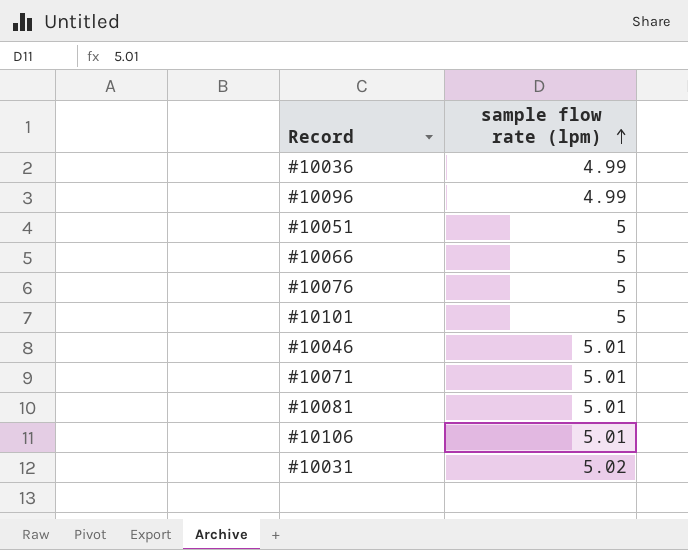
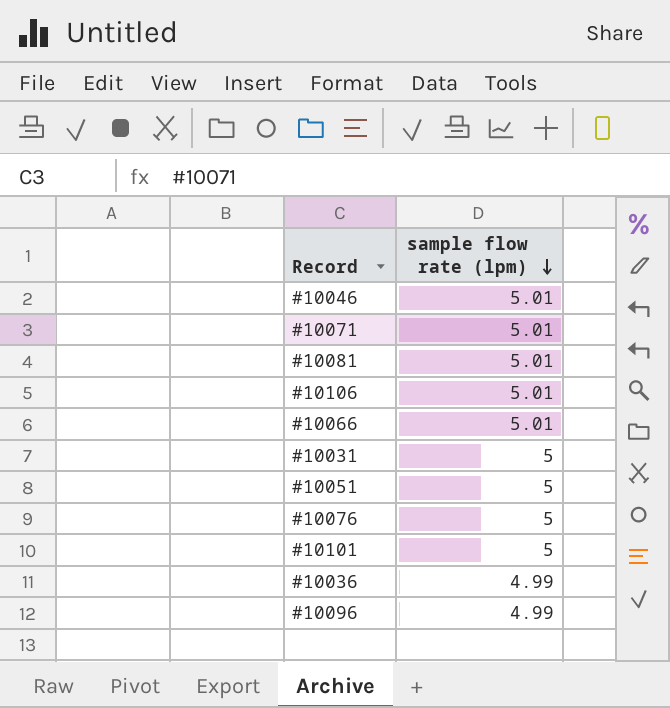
row order: sample flow rate (lpm) ascending -> sample flow rate (lpm) descending
#10066 | sample flow rate (lpm): 5 -> 5.01
#10031 | sample flow rate (lpm): 5.02 -> 5

